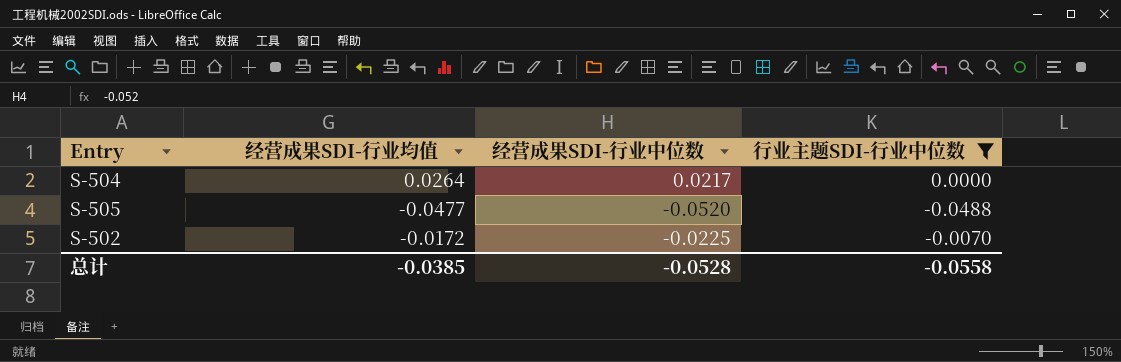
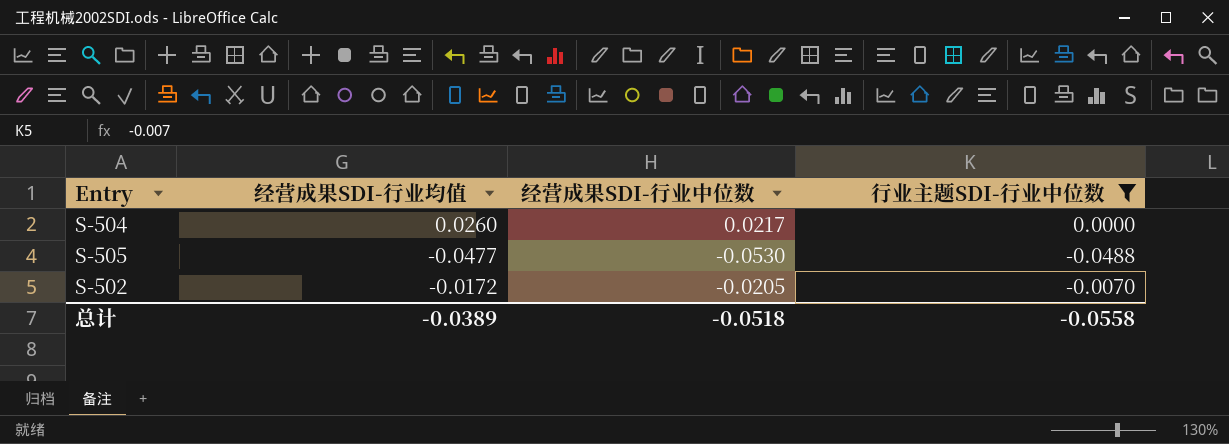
S-504 | 经营成果SDI-行业均值: 0.0264 -> 0.0260
S-505 | 经营成果SDI-行业中位数: -0.0520 -> -0.0530
S-502 | 经营成果SDI-行业中位数: -0.0225 -> -0.0205
总计 | 经营成果SDI-行业均值: -0.0385 -> -0.0389
总计 | 经营成果SDI-行业中位数: -0.0528 -> -0.0518

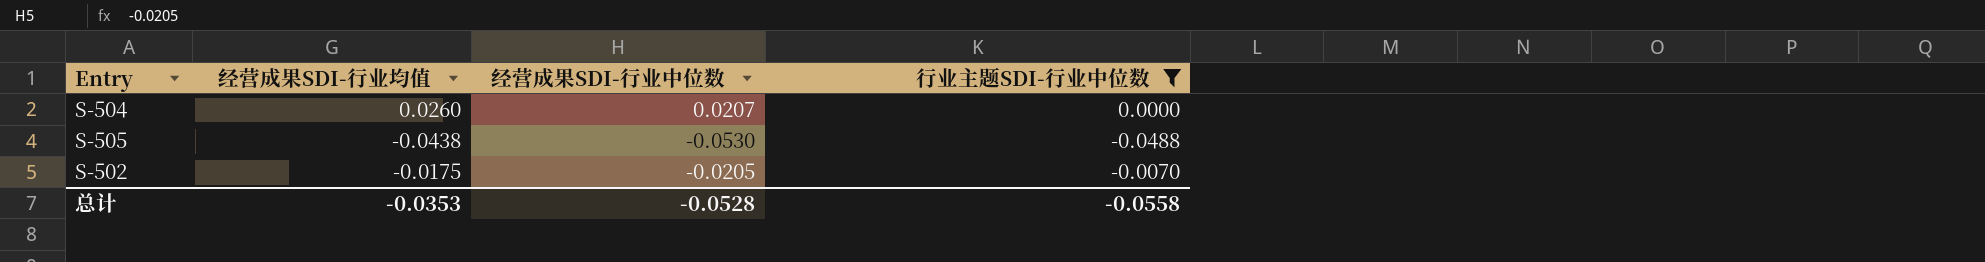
S-504 | 经营成果SDI-行业中位数: 0.0217 -> 0.0207
S-505 | 经营成果SDI-行业均值: -0.0477 -> -0.0438
S-502 | 经营成果SDI-行业均值: -0.0172 -> -0.0175
总计 | 经营成果SDI-行业均值: -0.0389 -> -0.0353
总计 | 经营成果SDI-行业中位数: -0.0518 -> -0.0528

